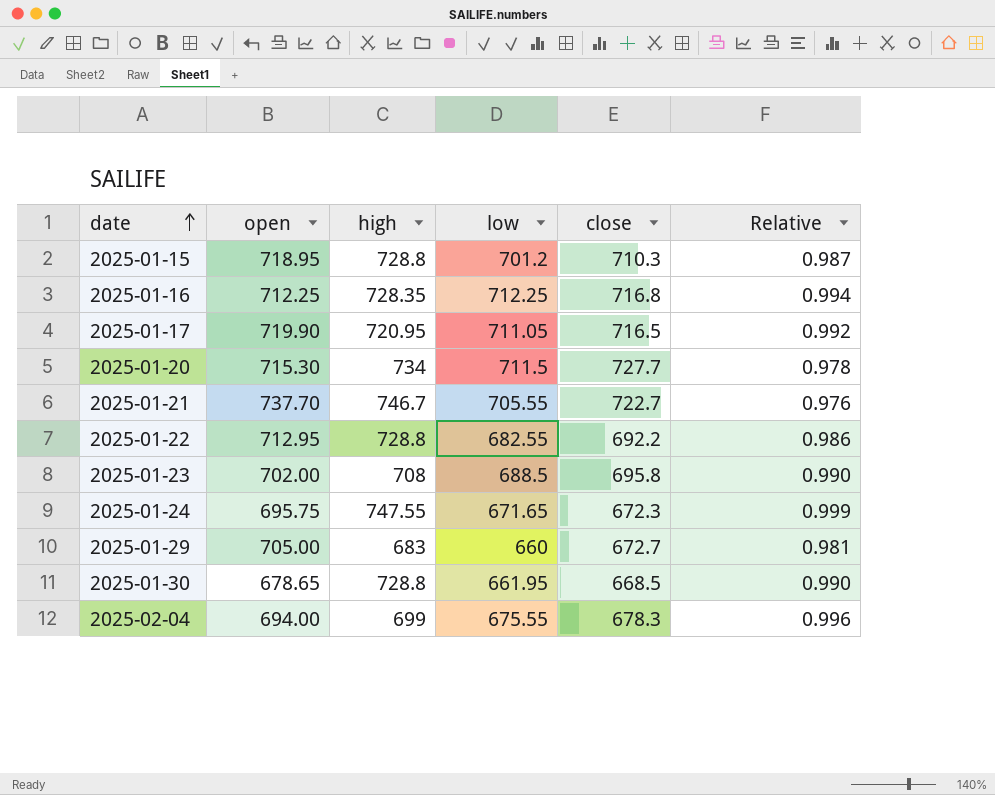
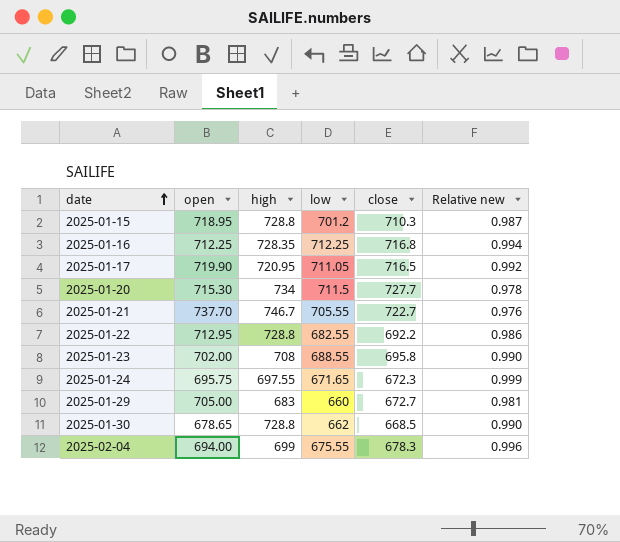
column name: Relative -> Relative new
2025-01-23 | low: 688.5 -> 688.55
2025-01-24 | high: 747.55 -> 697.55
2025-01-30 | low: 661.95 -> 662

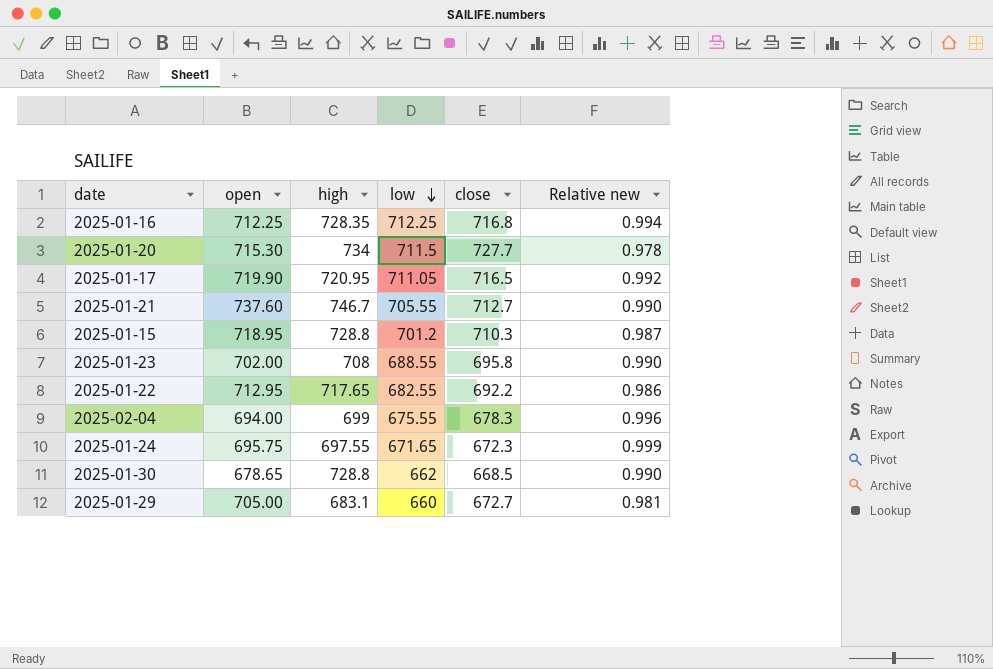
row order: date ascending -> low descending
2025-01-21 | open: 737.70 -> 737.60
2025-01-21 | close: 722.7 -> 712.7
2025-01-21 | Relative new: 0.976 -> 0.990
2025-01-22 | high: 728.8 -> 717.65
2025-01-29 | high: 683 -> 683.1

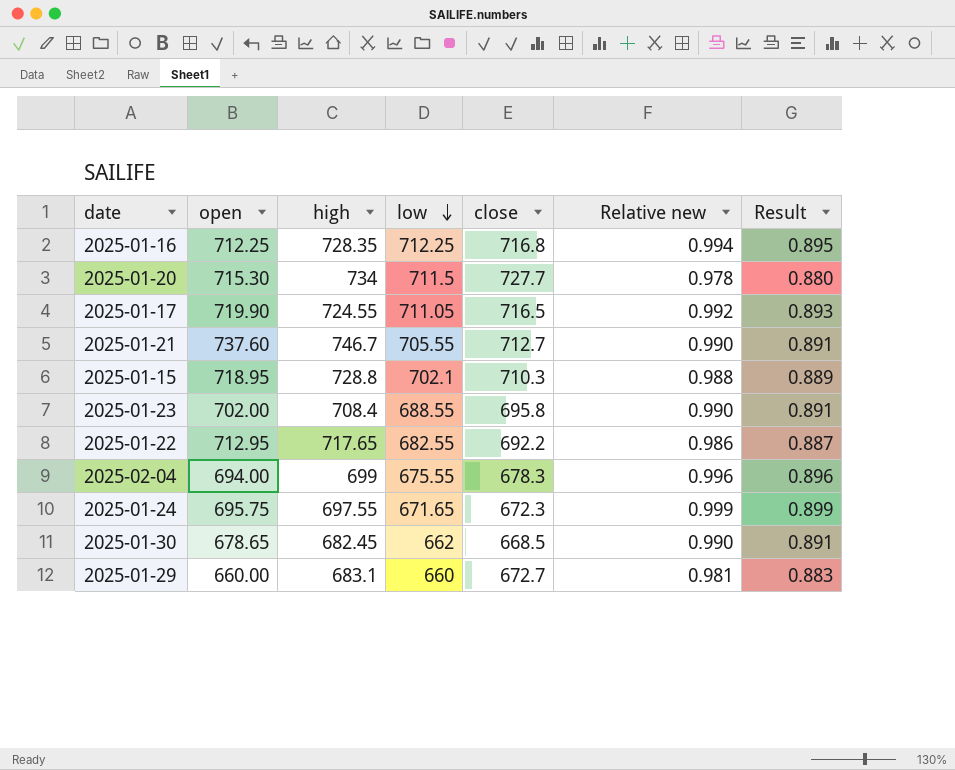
column Result | formula: none -> [Relative new] * 0.9
2025-01-17 | high: 720.95 -> 724.55
2025-01-15 | low: 701.2 -> 702.1
2025-01-15 | Relative new: 0.987 -> 0.988
2025-01-23 | high: 708 -> 708.4
2025-01-30 | high: 728.8 -> 682.45
2025-01-29 | open: 705.00 -> 660.00

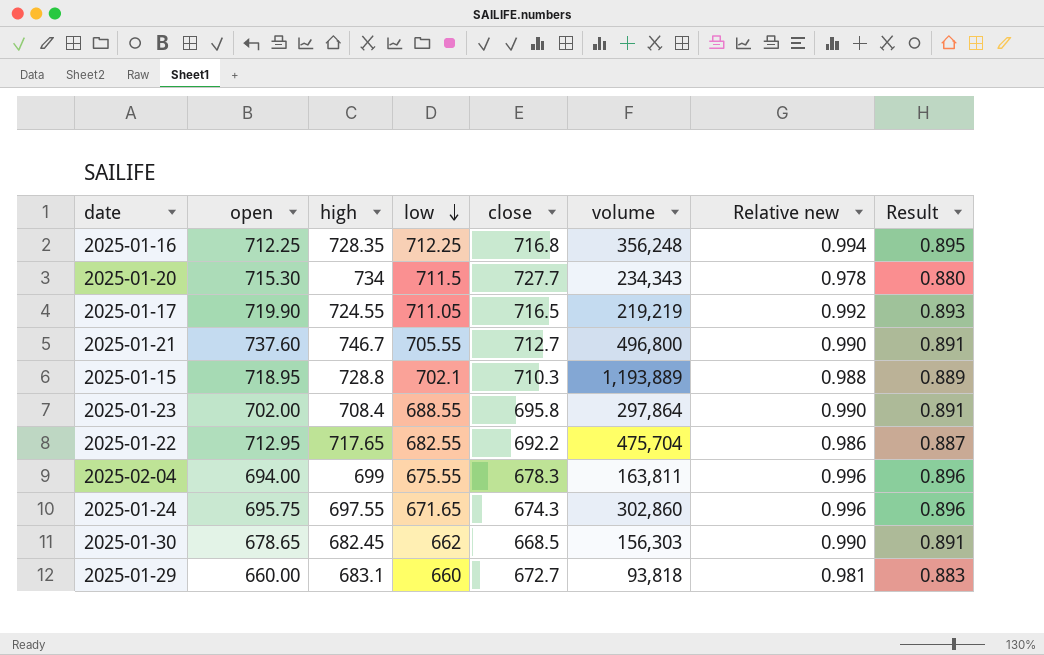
column volume | position: none -> 6
2025-01-24 | close: 672.3 -> 674.3
2025-01-24 | Relative new: 0.999 -> 0.996
2025-01-24 | Result: 0.899 -> 0.896

